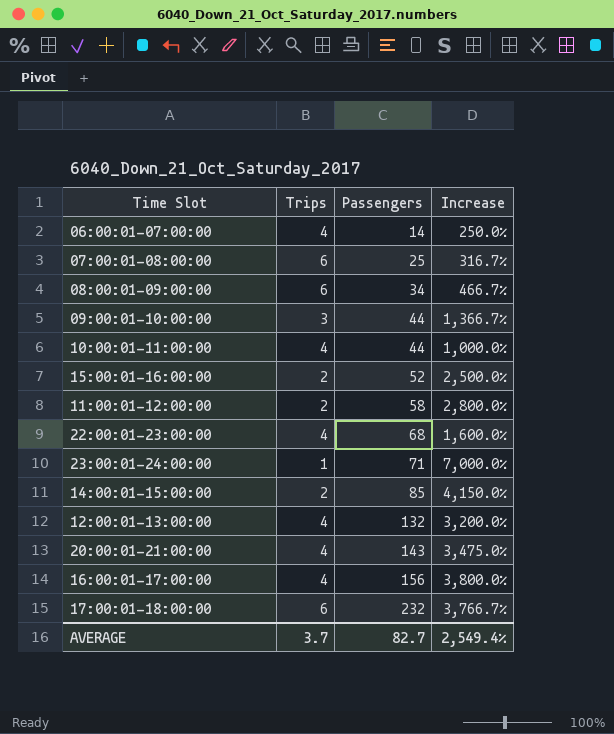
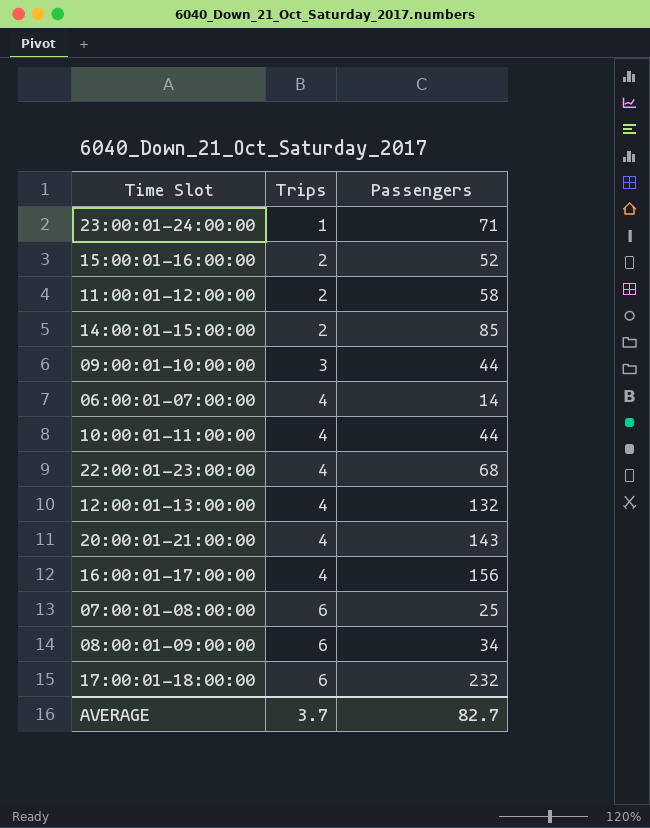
row order: Passengers ascending -> Trips ascending
column Increase | formula: ([Passengers] - [Trips]) / [Trips] -> none

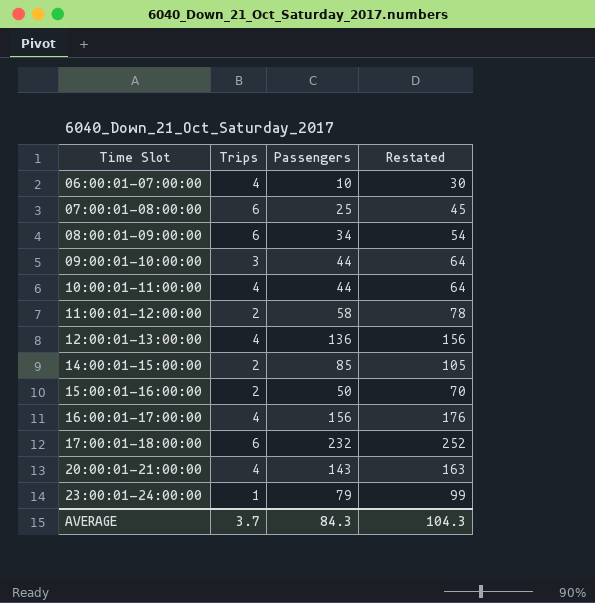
row order: Trips ascending -> Time Slot ascending
column Restated | formula: none -> [Passengers] + 20
row 22:00:01-23:00:00: 4 | 68 -> none
06:00:01-07:00:00 | Passengers: 14 -> 10
12:00:01-13:00:00 | Passengers: 132 -> 136
15:00:01-16:00:00 | Passengers: 52 -> 50
23:00:01-24:00:00 | Passengers: 71 -> 79
AVERAGE | Passengers: 82.7 -> 84.3

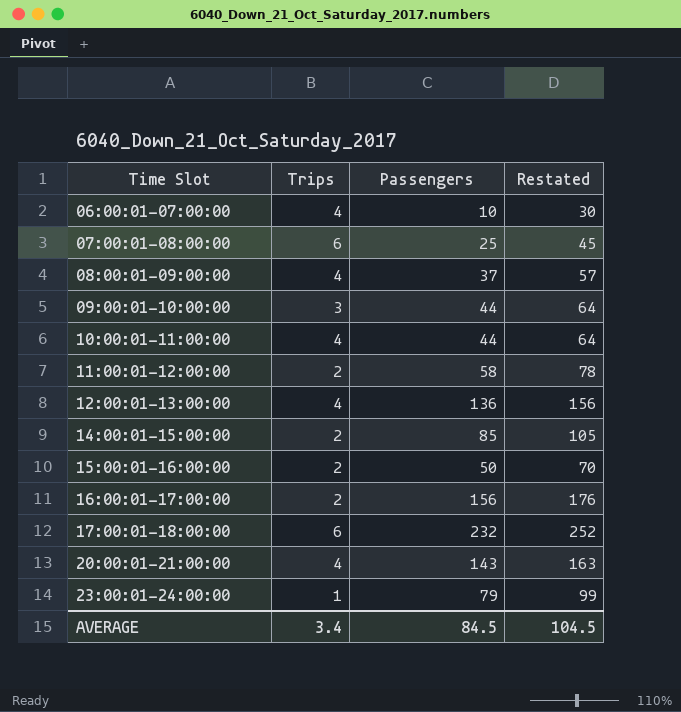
08:00:01-09:00:00 | Trips: 6 -> 4
08:00:01-09:00:00 | Passengers: 34 -> 37
08:00:01-09:00:00 | Restated: 54 -> 57
16:00:01-17:00:00 | Trips: 4 -> 2
AVERAGE | Trips: 3.7 -> 3.4
AVERAGE | Passengers: 84.3 -> 84.5
AVERAGE | Restated: 104.3 -> 104.5

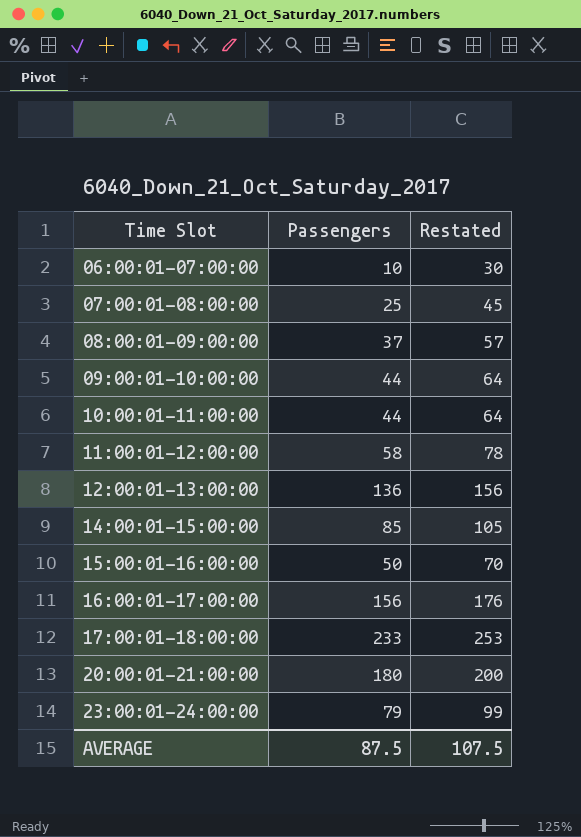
column Trips | position: 2 -> none
17:00:01-18:00:00 | Passengers: 232 -> 233
17:00:01-18:00:00 | Restated: 252 -> 253
20:00:01-21:00:00 | Passengers: 143 -> 180
20:00:01-21:00:00 | Restated: 163 -> 200
AVERAGE | Passengers: 84.5 -> 87.5
AVERAGE | Restated: 104.5 -> 107.5

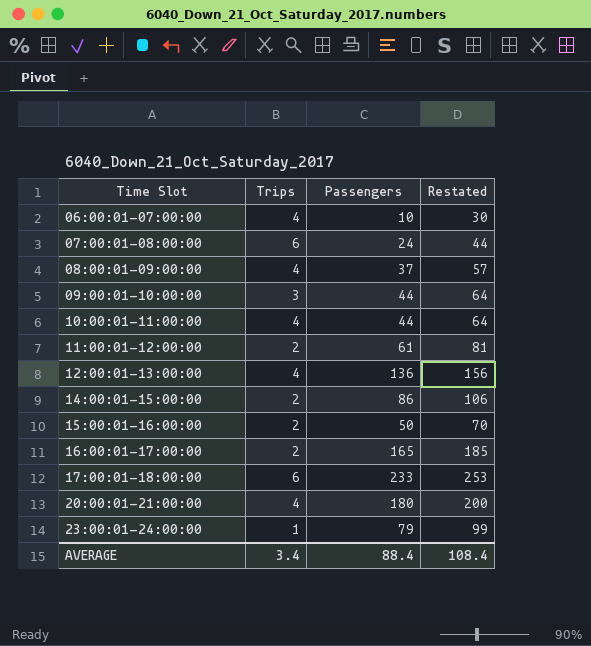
column Trips | position: none -> 2
07:00:01-08:00:00 | Passengers: 25 -> 24
07:00:01-08:00:00 | Restated: 45 -> 44
11:00:01-12:00:00 | Passengers: 58 -> 61
11:00:01-12:00:00 | Restated: 78 -> 81
14:00:01-15:00:00 | Passengers: 85 -> 86
14:00:01-15:00:00 | Restated: 105 -> 106
16:00:01-17:00:00 | Passengers: 156 -> 165
16:00:01-17:00:00 | Restated: 176 -> 185
AVERAGE | Passengers: 87.5 -> 88.4
AVERAGE | Restated: 107.5 -> 108.4

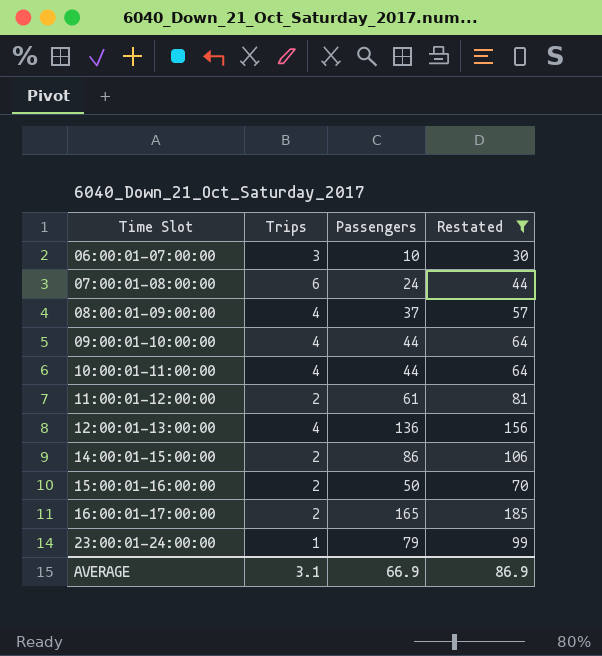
filter: none -> Restated <= 185
06:00:01-07:00:00 | Trips: 4 -> 3
09:00:01-10:00:00 | Trips: 3 -> 4
AVERAGE | Trips: 3.4 -> 3.1
AVERAGE | Passengers: 88.4 -> 66.9
AVERAGE | Restated: 108.4 -> 86.9

